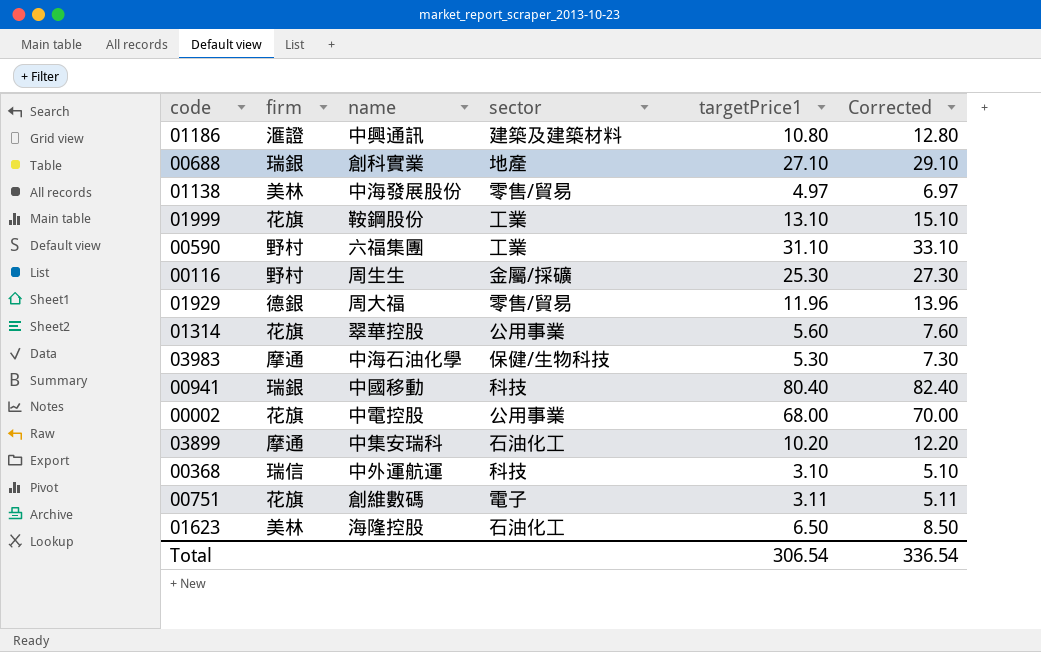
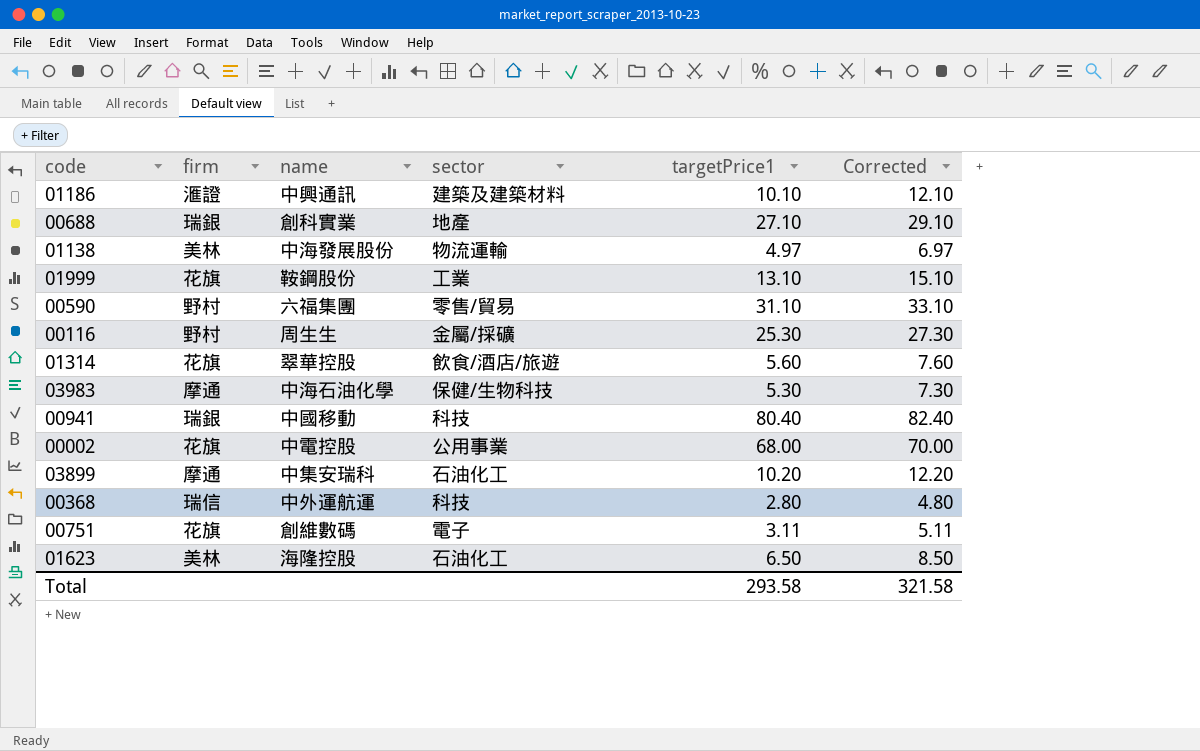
row 01929: 德銀 | 周大福 | 零售/貿易 | 11.96 | 13.96 -> none
01186 | targetPrice1: 10.80 -> 10.10
01186 | Corrected: 12.80 -> 12.10
01138 | sector: 零售/貿易 -> 物流運輸
00590 | sector: 工業 -> 零售/貿易
01314 | sector: 公用事業 -> 飲食/酒店/旅遊
00368 | targetPrice1: 3.10 -> 2.80
00368 | Corrected: 5.10 -> 4.80
Total | targetPrice1: 306.54 -> 293.58
Total | Corrected: 336.54 -> 321.58

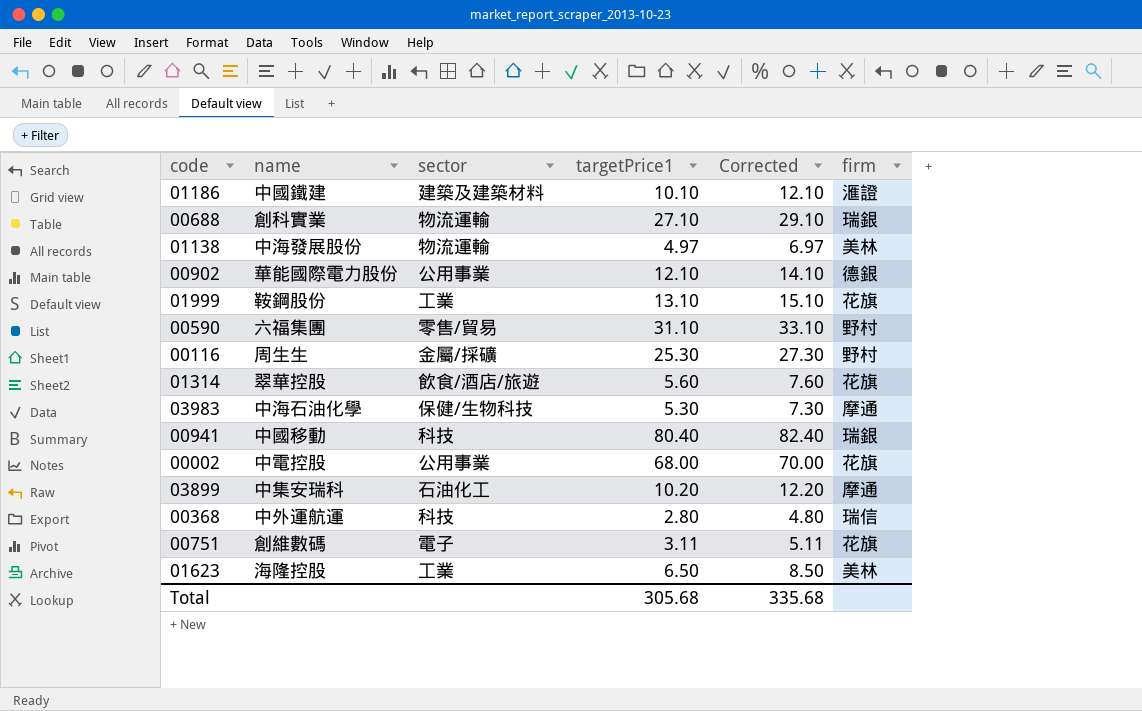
column firm | position: 2 -> 6
01186 | name: 中興通訊 -> 中國鐵建
00688 | sector: 地產 -> 物流運輸
row 00902: none -> 華能國際電力股份 | 公用事業 | 12.10 | 14.10 | 德銀
01623 | sector: 石油化工 -> 工業
Total | targetPrice1: 293.58 -> 305.68
Total | Corrected: 321.58 -> 335.68

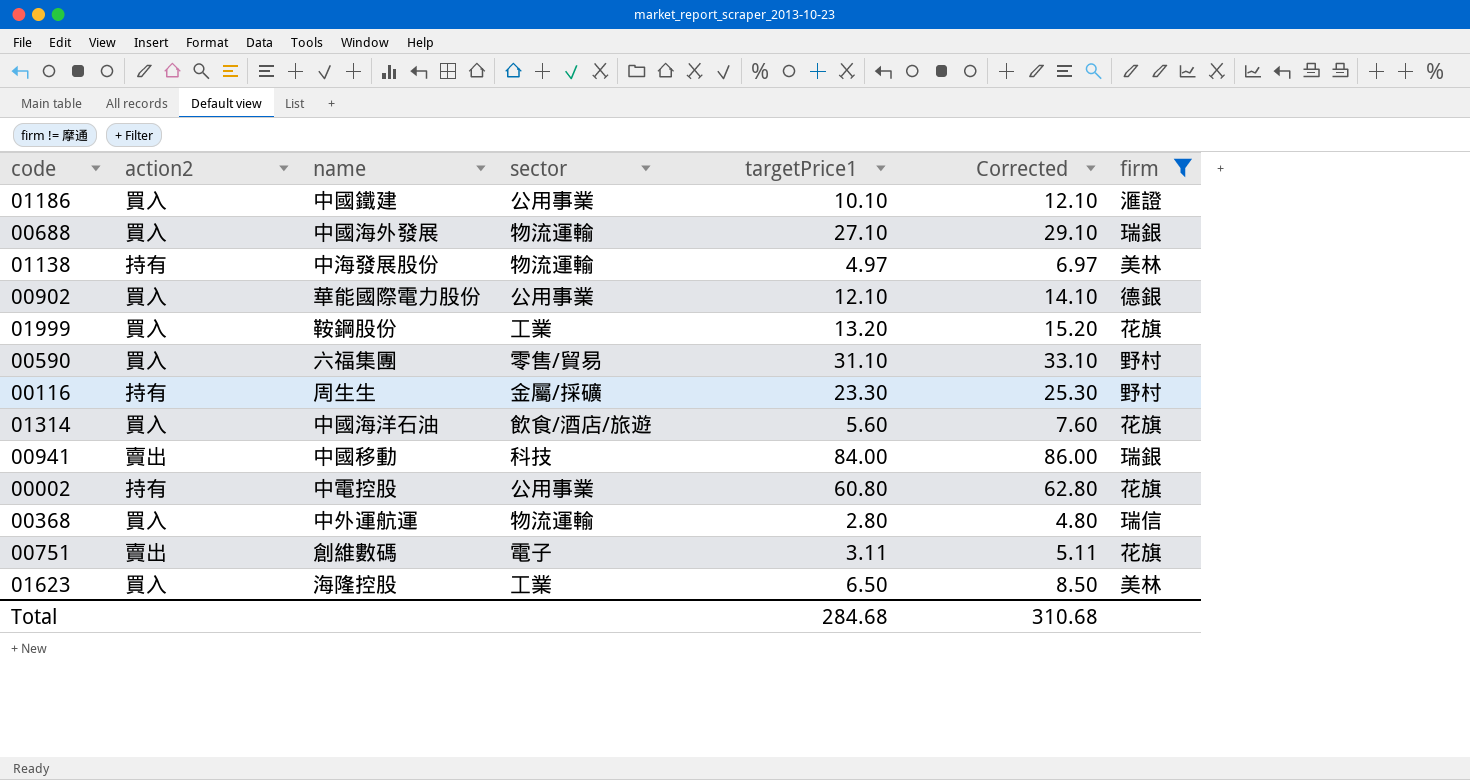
filter: none -> firm != 摩通
column action2 | position: none -> 2
01186 | sector: 建築及建築材料 -> 公用事業
00688 | name: 創科實業 -> 中國海外發展
01999 | targetPrice1: 13.10 -> 13.20
01999 | Corrected: 15.10 -> 15.20
00116 | targetPrice1: 25.30 -> 23.30
00116 | Corrected: 27.30 -> 25.30
01314 | name: 翠華控股 -> 中國海洋石油
00941 | targetPrice1: 80.40 -> 84.00
00941 | Corrected: 82.40 -> 86.00
00002 | targetPrice1: 68.00 -> 60.80
00002 | Corrected: 70.00 -> 62.80
00368 | sector: 科技 -> 物流運輸
Total | targetPrice1: 305.68 -> 284.68
Total | Corrected: 335.68 -> 310.68

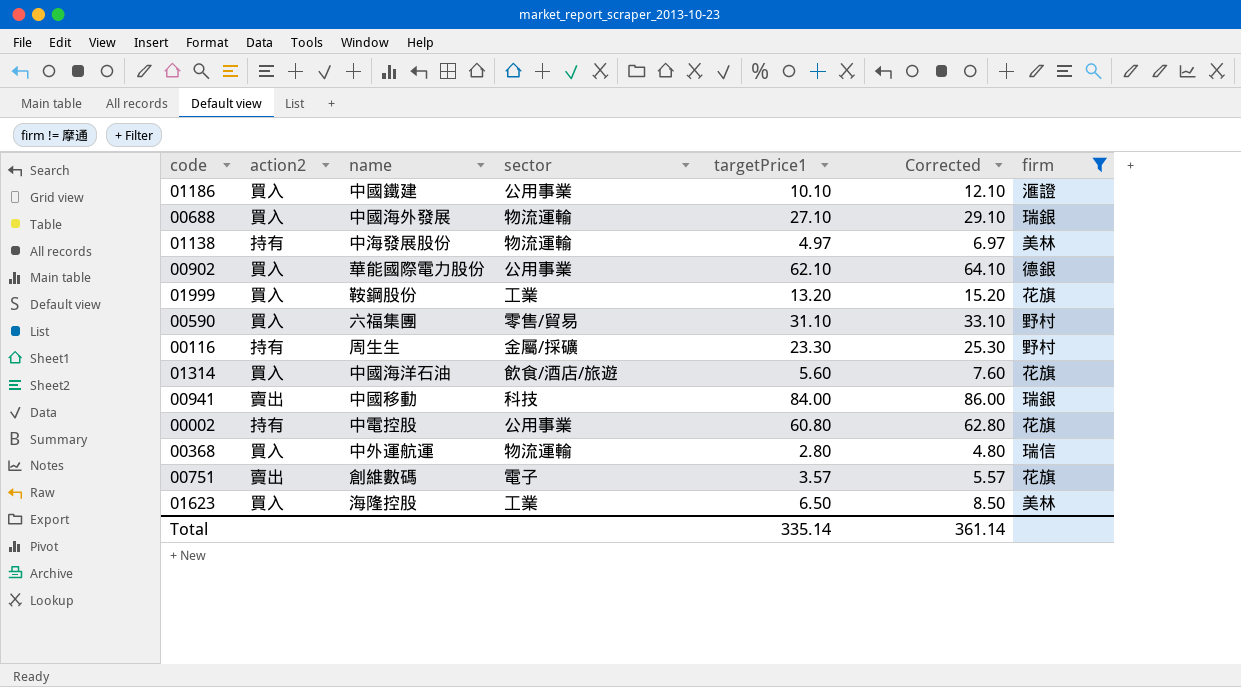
00902 | targetPrice1: 12.10 -> 62.10
00902 | Corrected: 14.10 -> 64.10
00751 | targetPrice1: 3.11 -> 3.57
00751 | Corrected: 5.11 -> 5.57
Total | targetPrice1: 284.68 -> 335.14
Total | Corrected: 310.68 -> 361.14

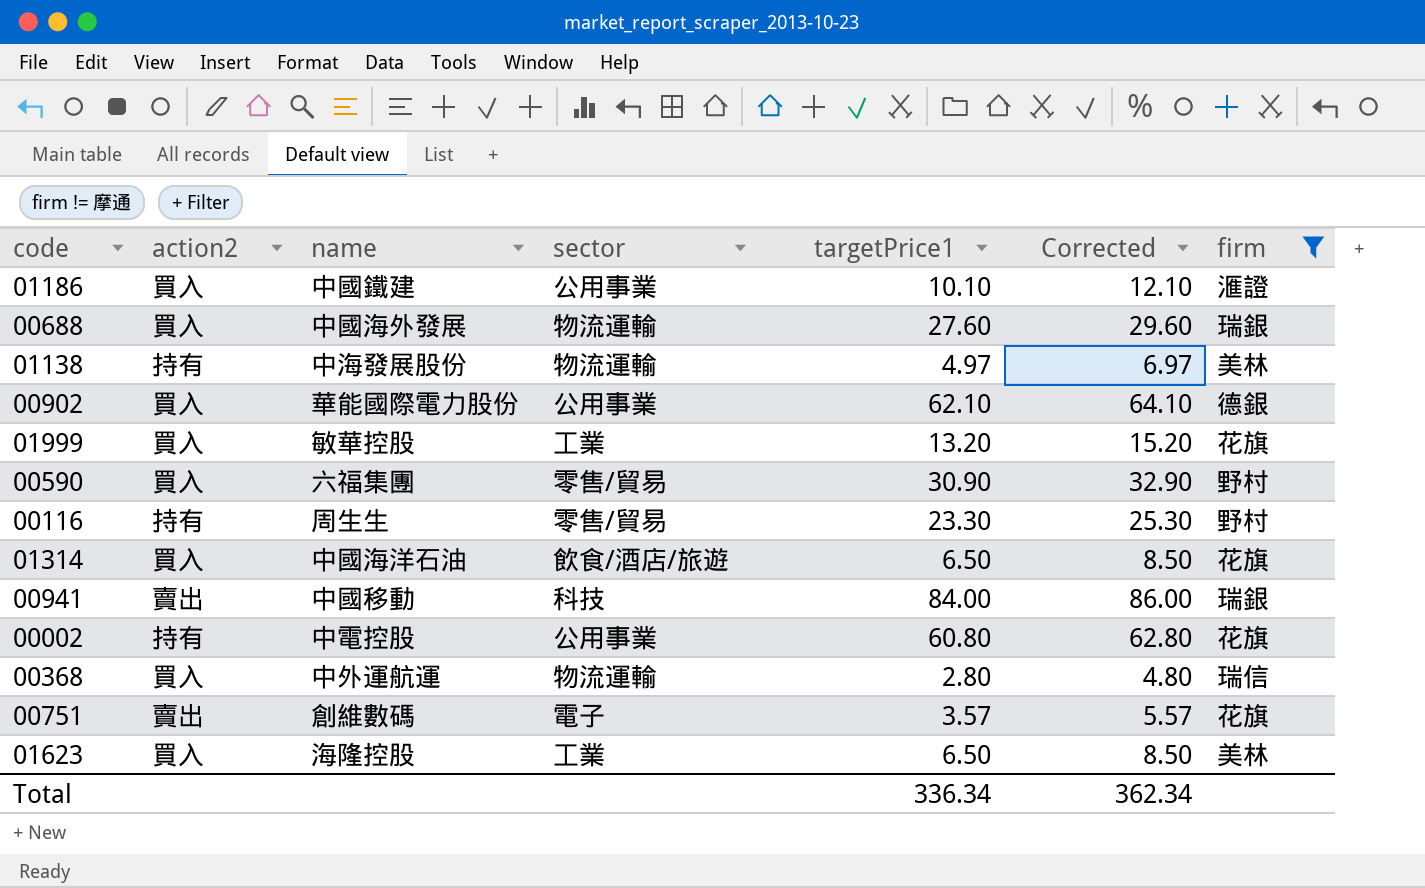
00688 | targetPrice1: 27.10 -> 27.60
00688 | Corrected: 29.10 -> 29.60
01999 | name: 鞍鋼股份 -> 敏華控股
00590 | targetPrice1: 31.10 -> 30.90
00590 | Corrected: 33.10 -> 32.90
00116 | sector: 金屬/採礦 -> 零售/貿易
01314 | targetPrice1: 5.60 -> 6.50
01314 | Corrected: 7.60 -> 8.50
Total | targetPrice1: 335.14 -> 336.34
Total | Corrected: 361.14 -> 362.34

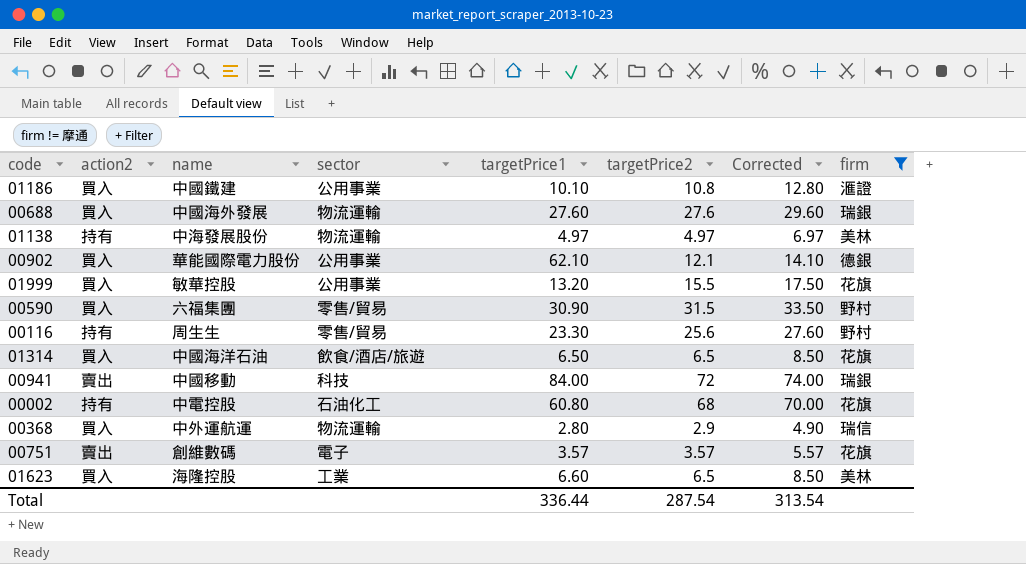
column targetPrice2 | position: none -> 6
column Corrected | formula: [targetPrice1] + 2 -> [targetPrice2] + 2
01999 | sector: 工業 -> 公用事業
00002 | sector: 公用事業 -> 石油化工
01623 | targetPrice1: 6.50 -> 6.60
Total | targetPrice1: 336.34 -> 336.44
Total | Corrected: 362.34 -> 313.54

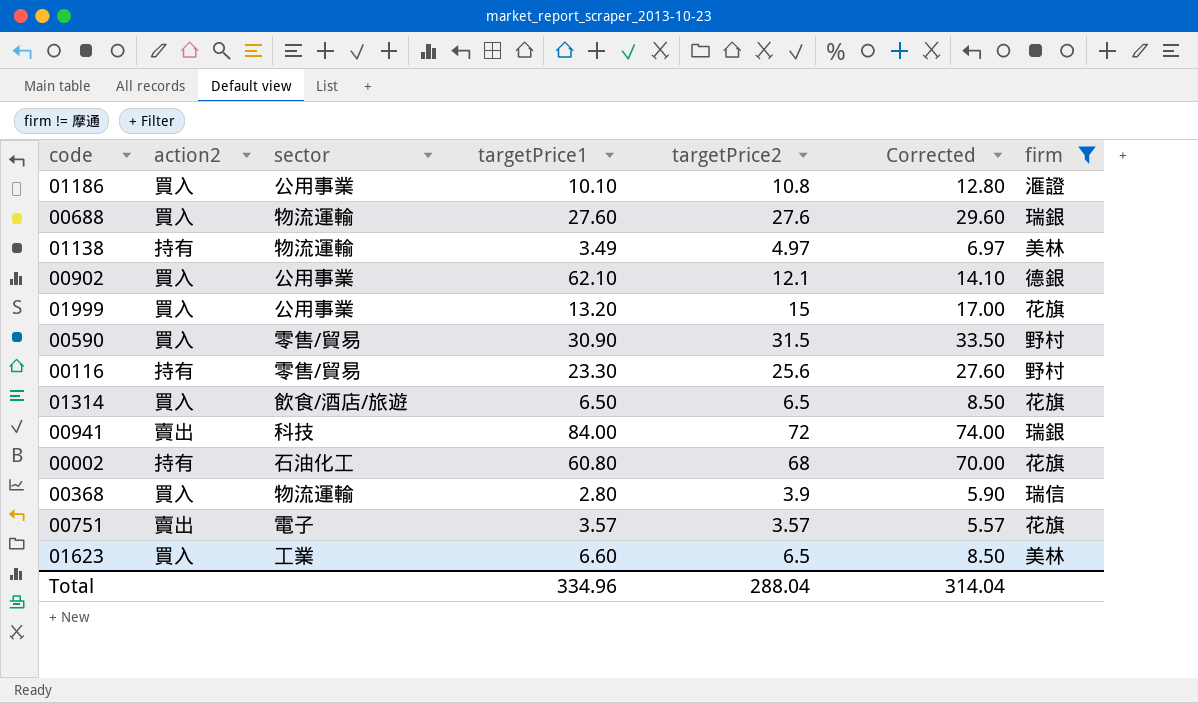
column name | position: 3 -> none
01138 | targetPrice1: 4.97 -> 3.49
01999 | targetPrice2: 15.5 -> 15
01999 | Corrected: 17.50 -> 17.00
00368 | targetPrice2: 2.9 -> 3.9
00368 | Corrected: 4.90 -> 5.90
Total | targetPrice1: 336.44 -> 334.96
Total | targetPrice2: 287.54 -> 288.04
Total | Corrected: 313.54 -> 314.04

